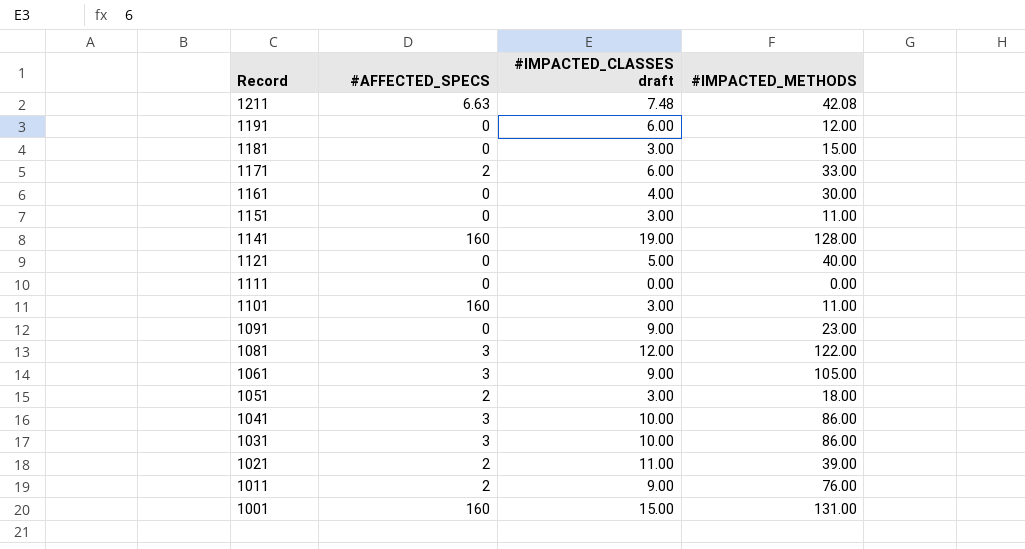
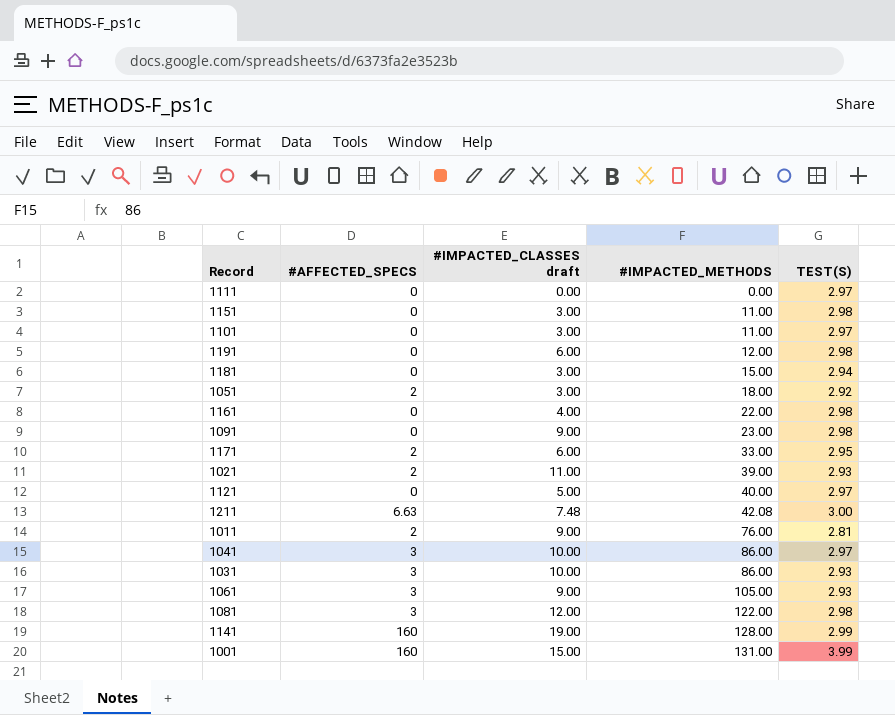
row order: Record descending -> #IMPACTED_METHODS ascending
column TEST(S) | position: none -> 5
1101 | #AFFECTED_SPECS: 160 -> 0
1161 | #IMPACTED_METHODS: 30.00 -> 22.00

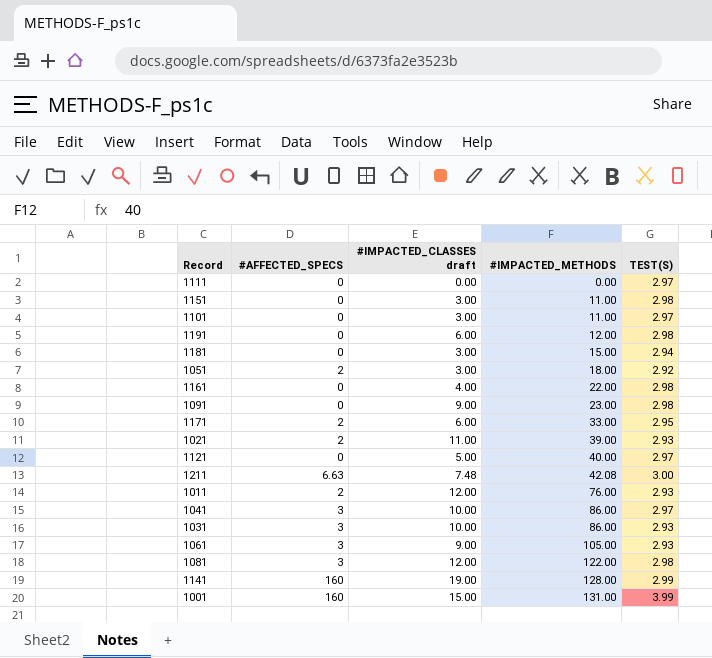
1011 | #IMPACTED_CLASSES draft: 9.00 -> 12.00
1011 | TEST(S): 2.81 -> 2.93

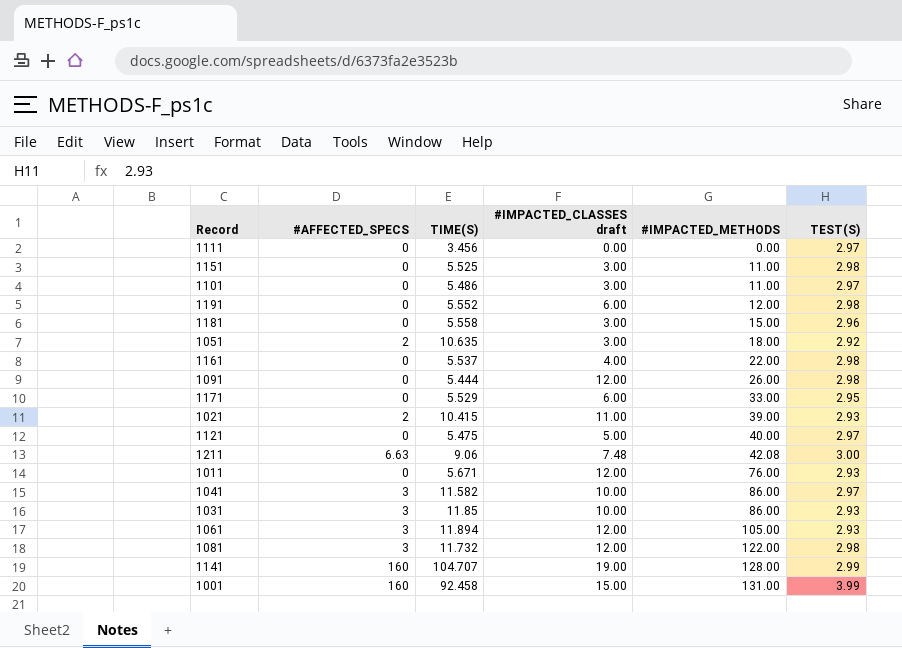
column TIME(S) | position: none -> 3
1181 | TEST(S): 2.94 -> 2.96
1091 | #IMPACTED_CLASSES draft: 9.00 -> 12.00
1091 | #IMPACTED_METHODS: 23.00 -> 26.00
1171 | #AFFECTED_SPECS: 2 -> 0
1011 | #AFFECTED_SPECS: 2 -> 0
1061 | #IMPACTED_CLASSES draft: 9.00 -> 12.00

